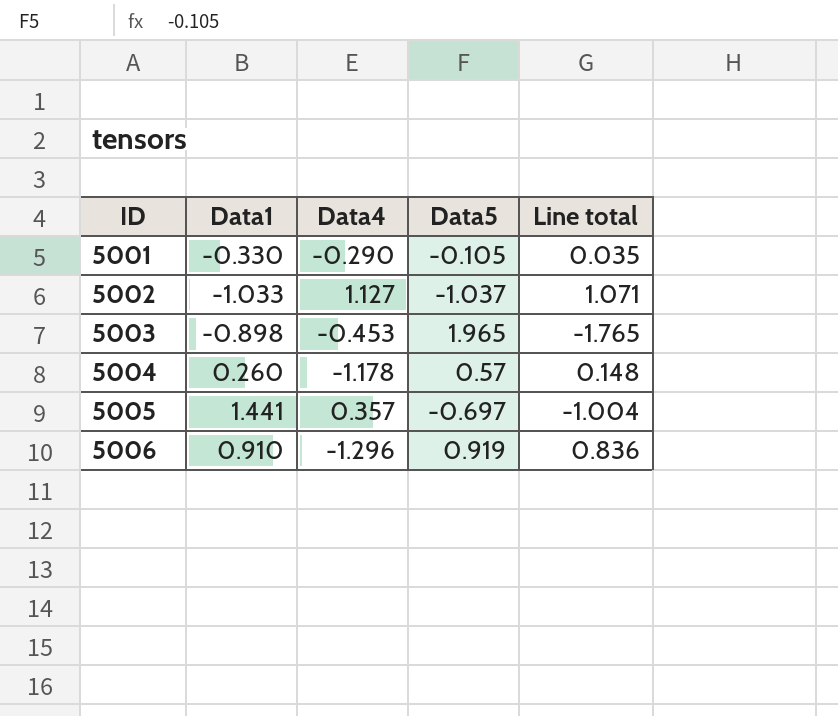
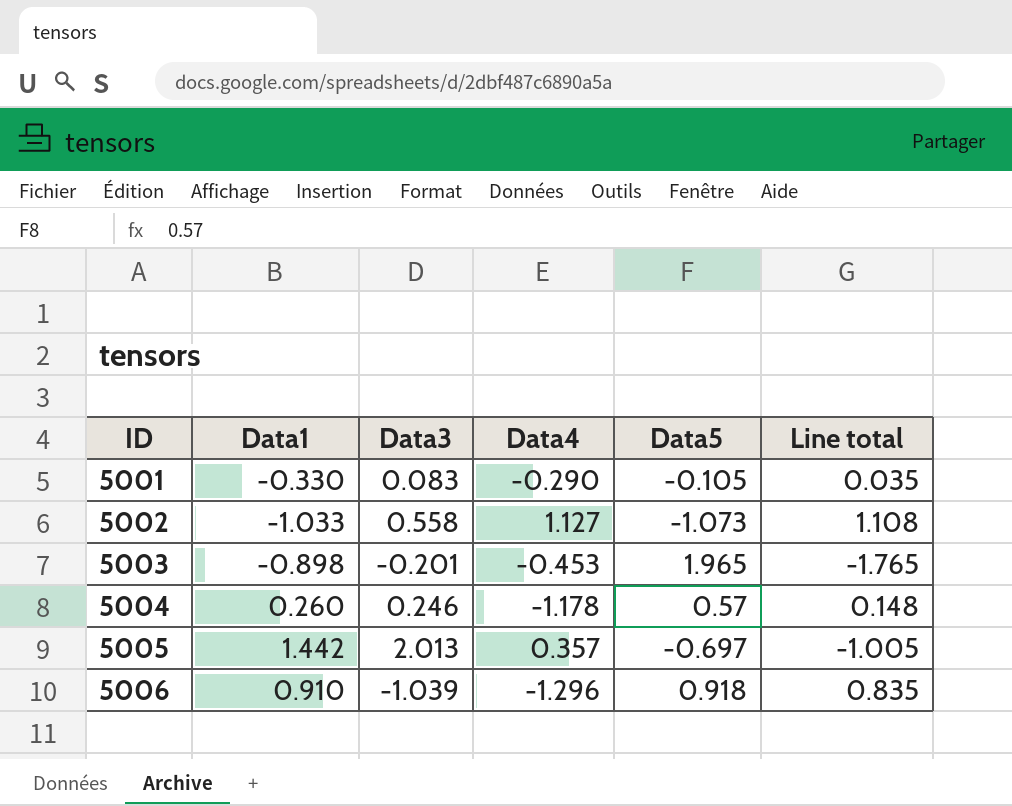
column Data3 | position: none -> 3
5002 | Data5: -1.037 -> -1.073
5002 | Line total: 1.071 -> 1.108
5005 | Data1: 1.441 -> 1.442
5005 | Line total: -1.004 -> -1.005
5006 | Data5: 0.919 -> 0.918
5006 | Line total: 0.836 -> 0.835

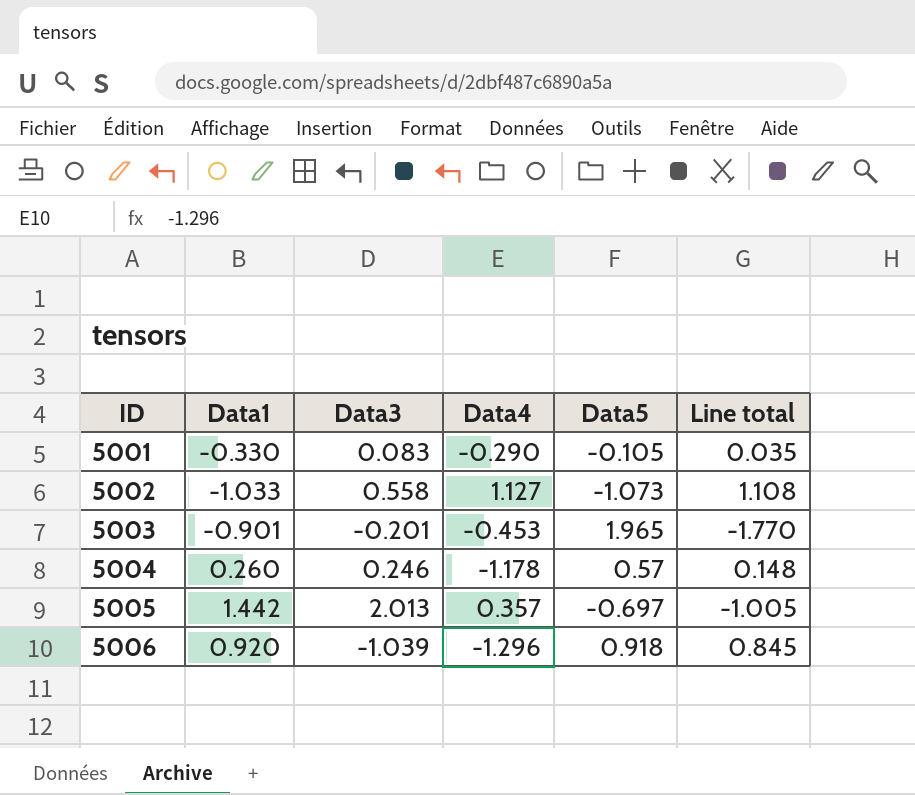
5003 | Data1: -0.898 -> -0.901
5003 | Line total: -1.765 -> -1.770
5006 | Data1: 0.910 -> 0.920
5006 | Line total: 0.835 -> 0.845

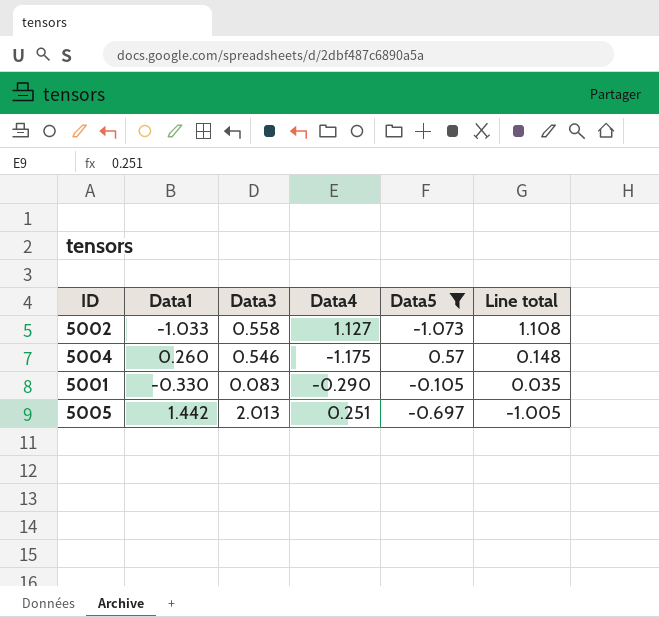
filter: none -> Data5 <= 0.57
row order: ID ascending -> Line total descending
5004 | Data3: 0.246 -> 0.546
5004 | Data4: -1.178 -> -1.175
5005 | Data4: 0.357 -> 0.251

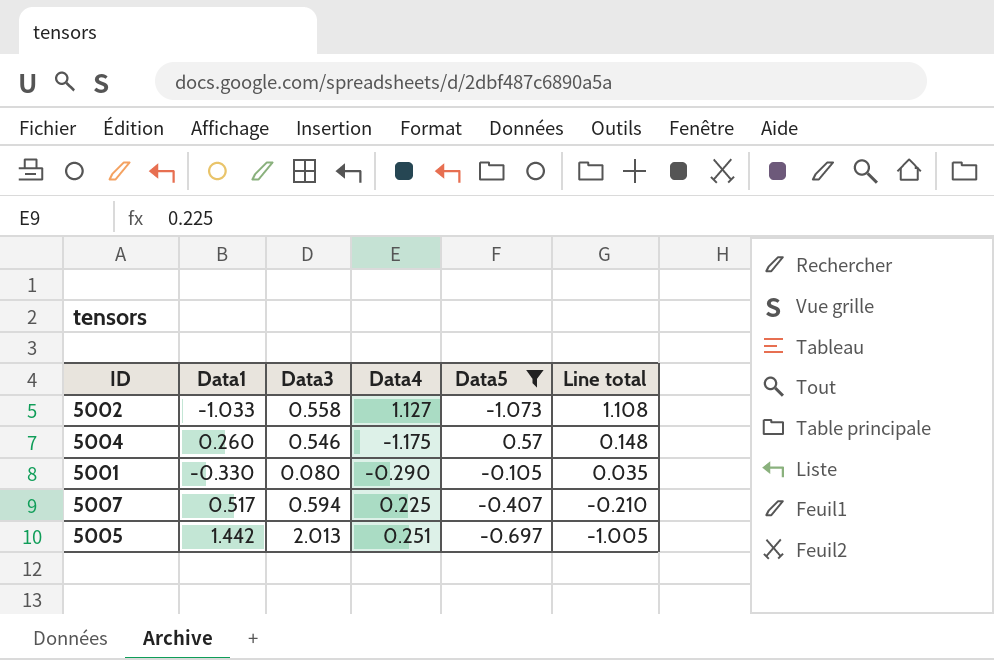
5001 | Data3: 0.083 -> 0.080
row 5007: none -> 0.517 | 0.594 | 0.225 | -0.407 | -0.210

